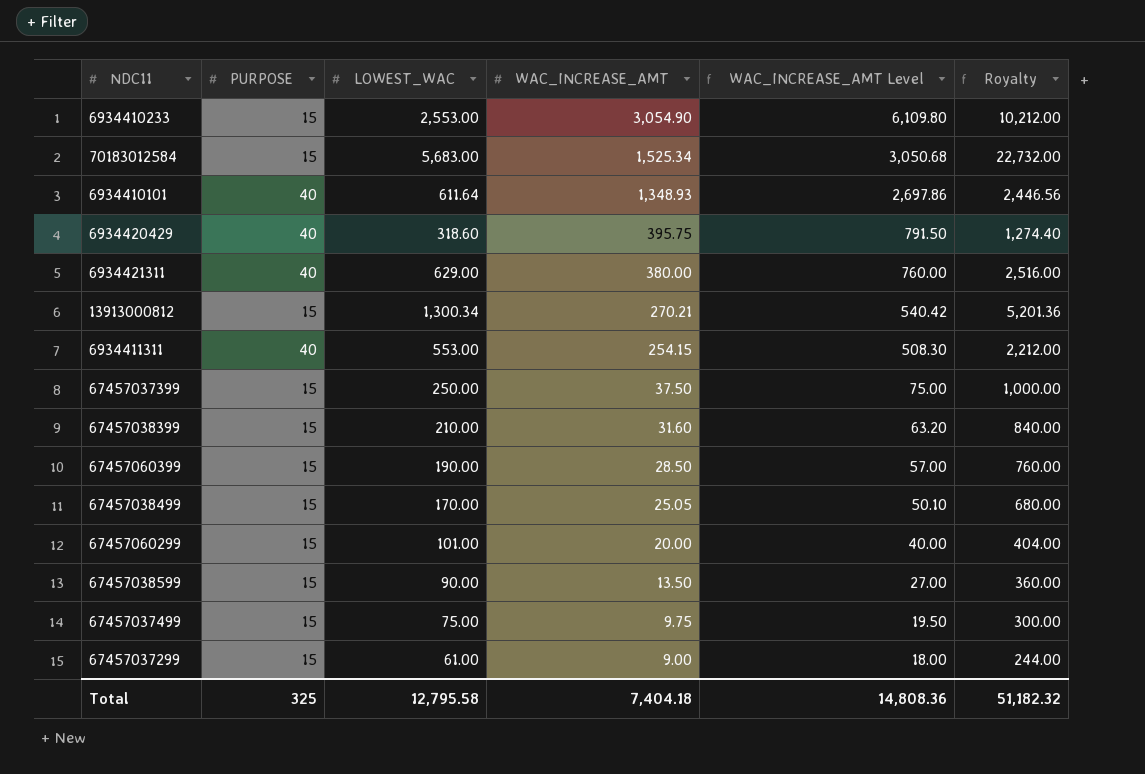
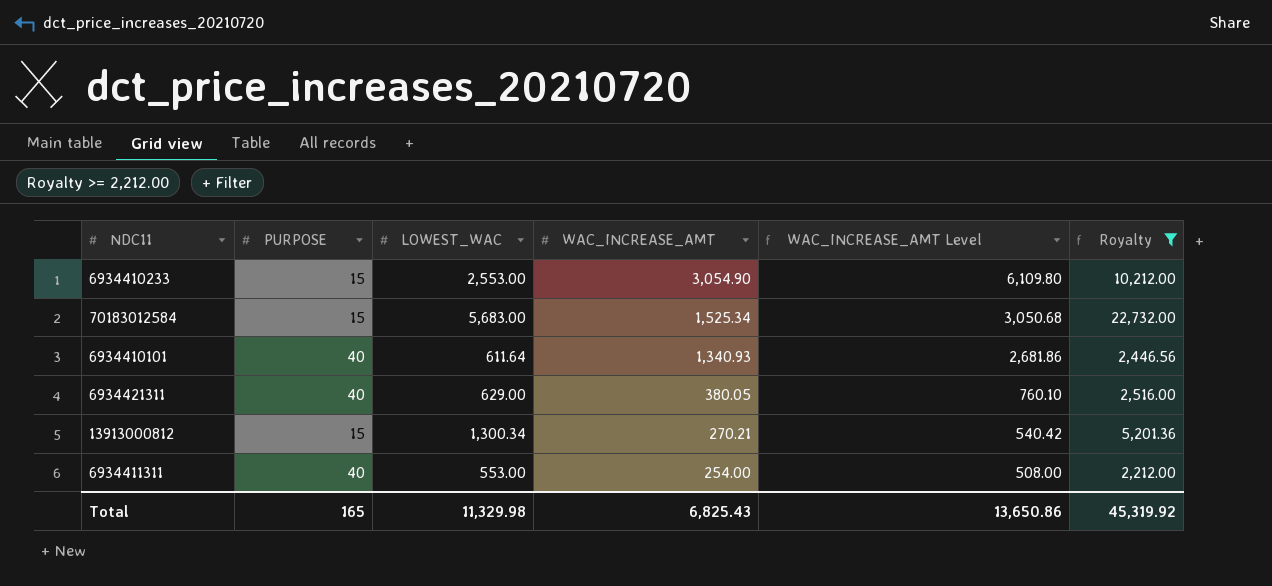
filter: none -> Royalty >= 2,212.00
6934410101 | WAC_INCREASE_AMT: 1,348.93 -> 1,340.93
6934410101 | WAC_INCREASE_AMT Level: 2,697.86 -> 2,681.86
6934421311 | WAC_INCREASE_AMT: 380.00 -> 380.05
6934421311 | WAC_INCREASE_AMT Level: 760.00 -> 760.10
6934411311 | WAC_INCREASE_AMT: 254.15 -> 254.00
6934411311 | WAC_INCREASE_AMT Level: 508.30 -> 508.00
Total | PURPOSE: 325 -> 165
Total | LOWEST_WAC: 12,795.58 -> 11,329.98
Total | WAC_INCREASE_AMT: 7,404.18 -> 6,825.43
Total | WAC_INCREASE_AMT Level: 14,808.36 -> 13,650.86
Total | Royalty: 51,182.32 -> 45,319.92

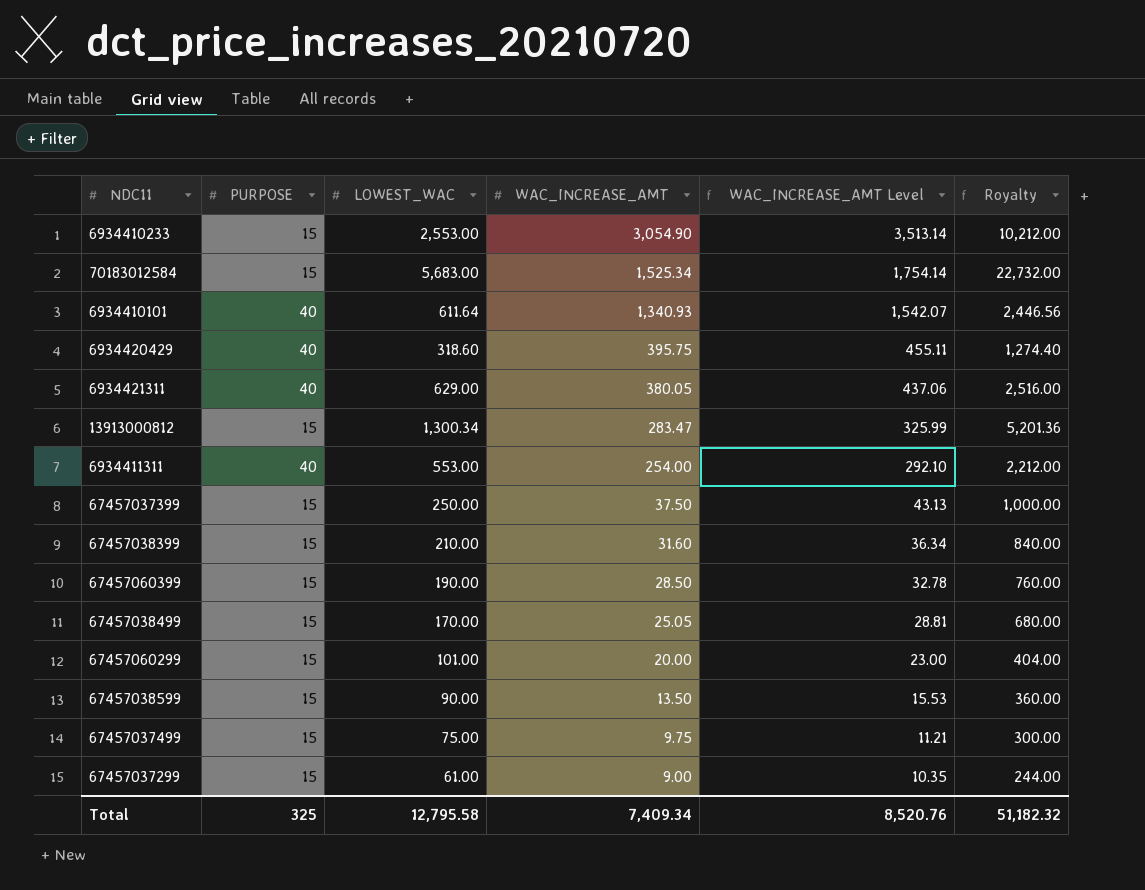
filter: Royalty >= 2,212.00 -> none
column WAC_INCREASE_AMT Level | formula: [WAC_INCREASE_AMT] * 2 -> [WAC_INCREASE_AMT] * 1.15
13913000812 | WAC_INCREASE_AMT: 270.21 -> 283.47
Total | PURPOSE: 165 -> 325
Total | LOWEST_WAC: 11,329.98 -> 12,795.58
Total | WAC_INCREASE_AMT: 6,825.43 -> 7,409.34
Total | WAC_INCREASE_AMT Level: 13,650.86 -> 8,520.76
Total | Royalty: 45,319.92 -> 51,182.32

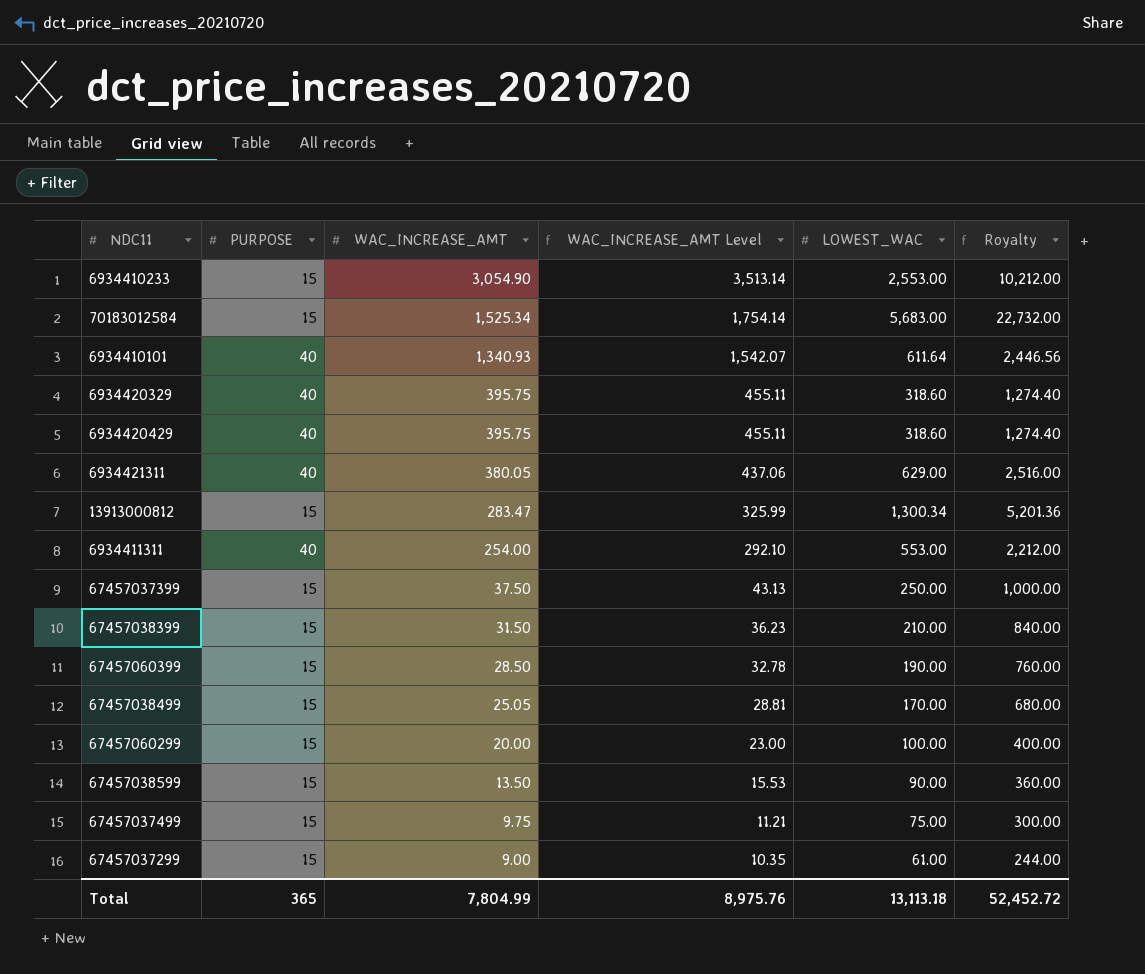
column LOWEST_WAC | position: 3 -> 5
row 6934420329: none -> 40 | 395.75 | 455.11 | 318.60 | 1,274.40
67457038399 | WAC_INCREASE_AMT: 31.60 -> 31.50
67457038399 | WAC_INCREASE_AMT Level: 36.34 -> 36.23
67457060299 | LOWEST_WAC: 101.00 -> 100.00
67457060299 | Royalty: 404.00 -> 400.00
Total | PURPOSE: 325 -> 365
Total | WAC_INCREASE_AMT: 7,409.34 -> 7,804.99
Total | WAC_INCREASE_AMT Level: 8,520.76 -> 8,975.76
Total | LOWEST_WAC: 12,795.58 -> 13,113.18
Total | Royalty: 51,182.32 -> 52,452.72

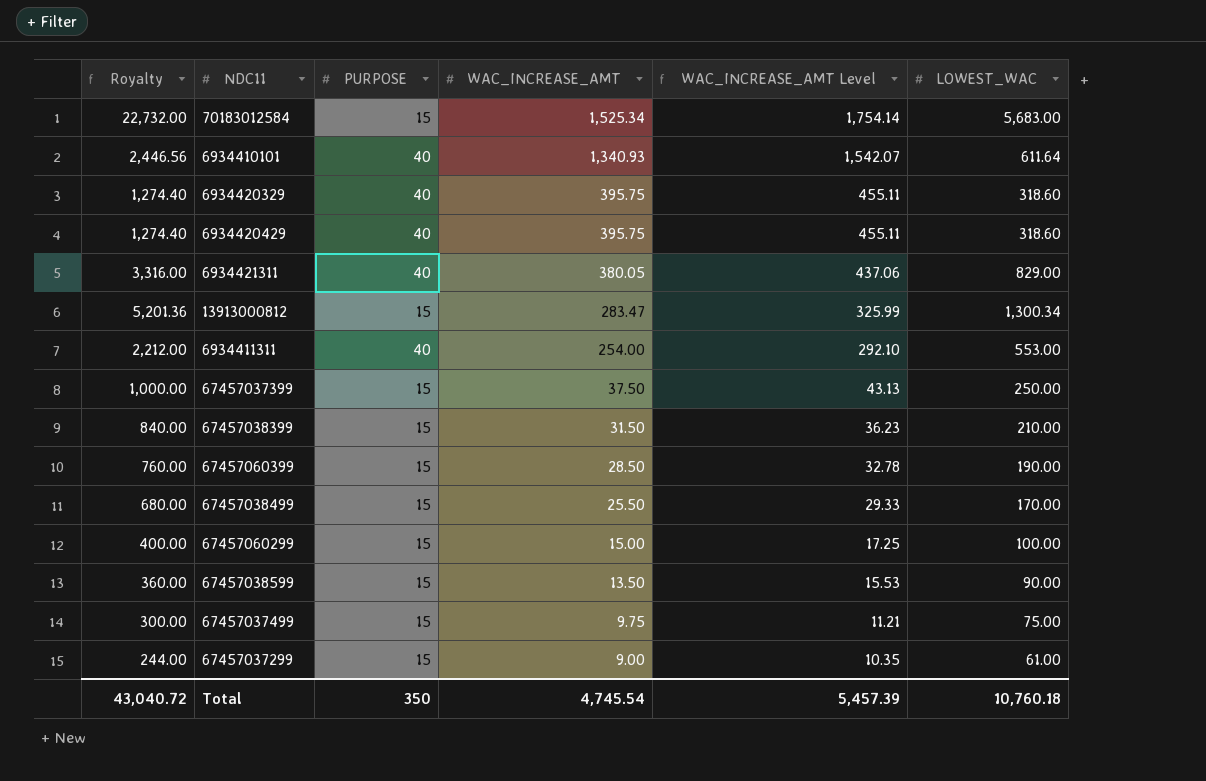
column Royalty | position: 6 -> 1
row 6934410233: 15 | 3,054.90 | 3,513.14 | 2,553.00 | 10,212.00 -> none
6934421311 | Royalty: 2,516.00 -> 3,316.00
6934421311 | LOWEST_WAC: 629.00 -> 829.00
67457038499 | WAC_INCREASE_AMT: 25.05 -> 25.50
67457038499 | WAC_INCREASE_AMT Level: 28.81 -> 29.33
67457060299 | WAC_INCREASE_AMT: 20.00 -> 15.00
67457060299 | WAC_INCREASE_AMT Level: 23.00 -> 17.25
Total | Royalty: 52,452.72 -> 43,040.72
Total | PURPOSE: 365 -> 350
Total | WAC_INCREASE_AMT: 7,804.99 -> 4,745.54
Total | WAC_INCREASE_AMT Level: 8,975.76 -> 5,457.39
Total | LOWEST_WAC: 13,113.18 -> 10,760.18

